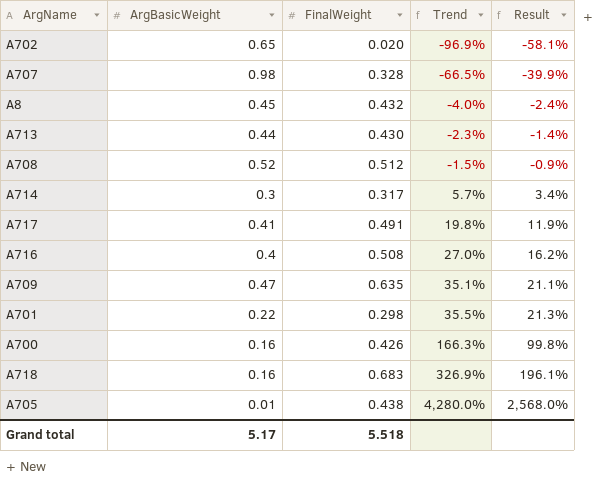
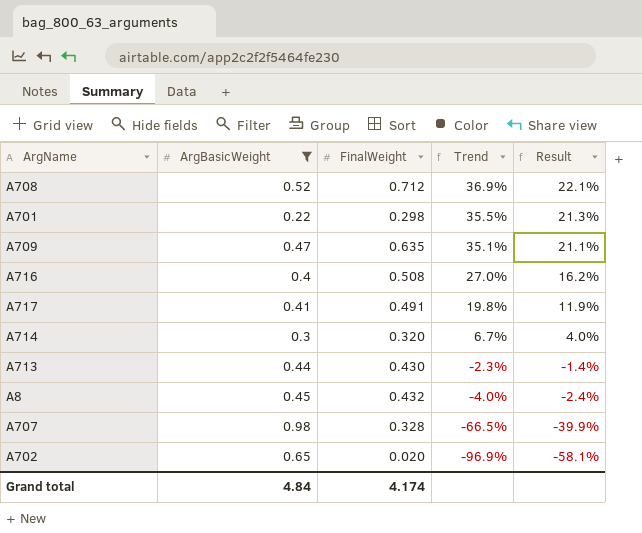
filter: none -> ArgBasicWeight >= 0.22
row order: Trend ascending -> Trend descending
A708 | FinalWeight: 0.512 -> 0.712
A708 | Trend: -1.5% -> 36.9%
A708 | Result: -0.9% -> 22.1%
A714 | FinalWeight: 0.317 -> 0.320
A714 | Trend: 5.7% -> 6.7%
A714 | Result: 3.4% -> 4.0%
Grand total | ArgBasicWeight: 5.17 -> 4.84
Grand total | FinalWeight: 5.518 -> 4.174

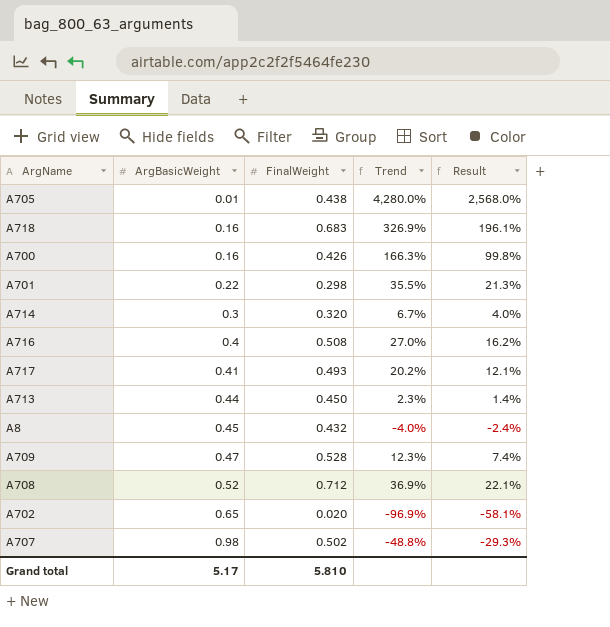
filter: ArgBasicWeight >= 0.22 -> none
row order: Trend descending -> ArgBasicWeight ascending
A717 | FinalWeight: 0.491 -> 0.493
A717 | Trend: 19.8% -> 20.2%
A717 | Result: 11.9% -> 12.1%
A713 | FinalWeight: 0.430 -> 0.450
A713 | Trend: -2.3% -> 2.3%
A713 | Result: -1.4% -> 1.4%
A709 | FinalWeight: 0.635 -> 0.528
A709 | Trend: 35.1% -> 12.3%
A709 | Result: 21.1% -> 7.4%
A707 | FinalWeight: 0.328 -> 0.502
A707 | Trend: -66.5% -> -48.8%
A707 | Result: -39.9% -> -29.3%
Grand total | ArgBasicWeight: 4.84 -> 5.17
Grand total | FinalWeight: 4.174 -> 5.810

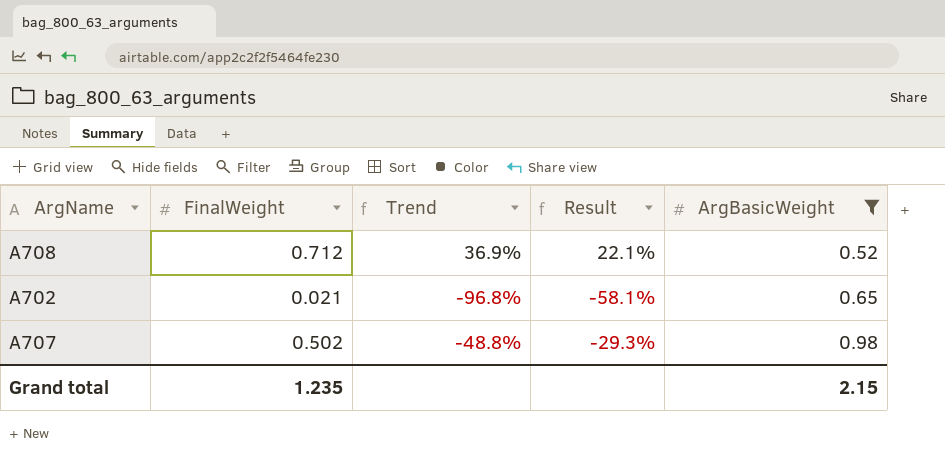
filter: none -> ArgBasicWeight >= 0.52
column ArgBasicWeight | position: 2 -> 5
A702 | FinalWeight: 0.020 -> 0.021
A702 | Trend: -96.9% -> -96.8%
Grand total | FinalWeight: 5.810 -> 1.235
Grand total | ArgBasicWeight: 5.17 -> 2.15

